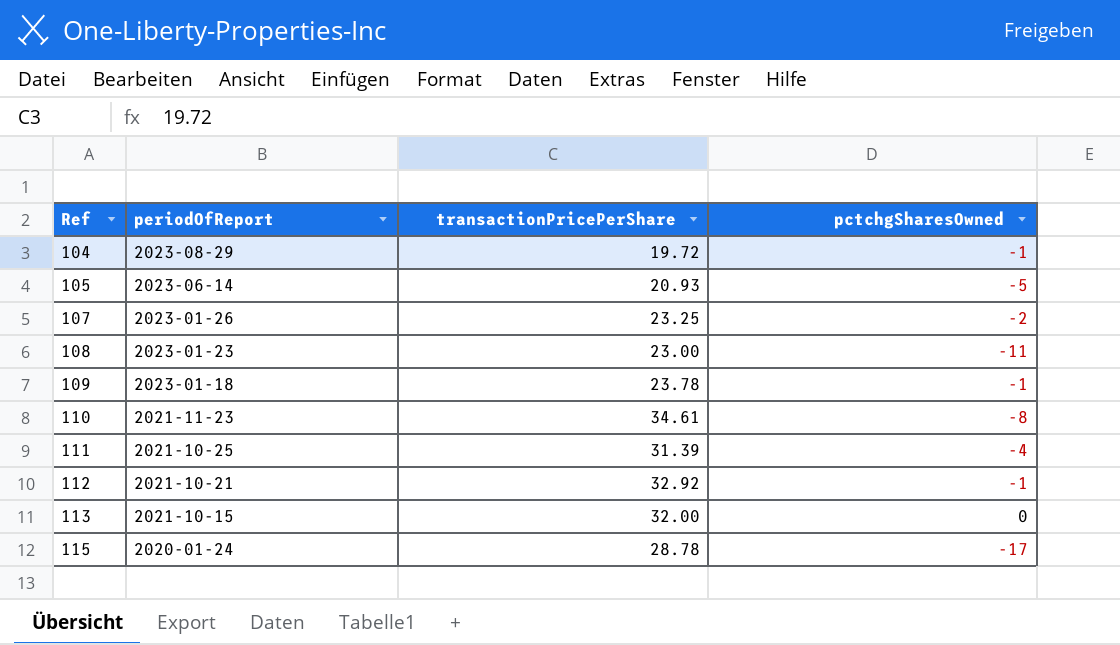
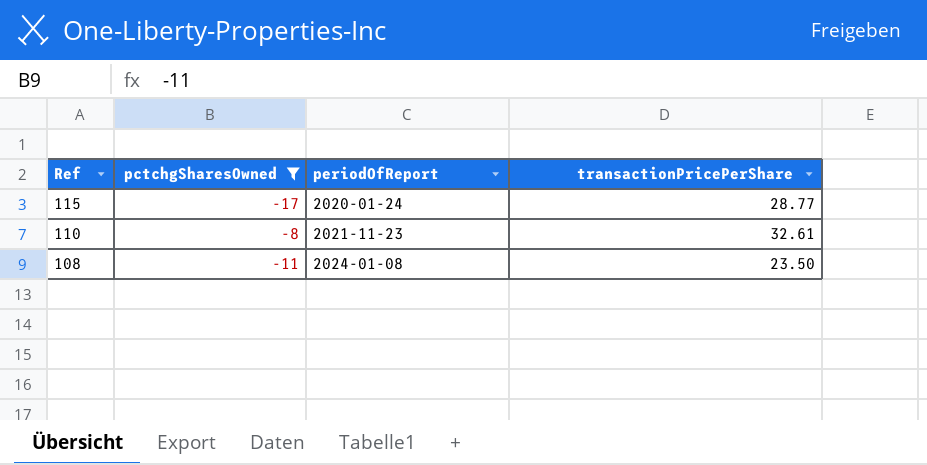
filter: none -> pctchgSharesOwned <= -8
row order: Ref ascending -> Ref descending
column pctchgSharesOwned | position: 4 -> 2
115 | transactionPricePerShare: 28.78 -> 28.77
110 | transactionPricePerShare: 34.61 -> 32.61
108 | periodOfReport: 2023-01-23 -> 2024-01-08
108 | transactionPricePerShare: 23.00 -> 23.50

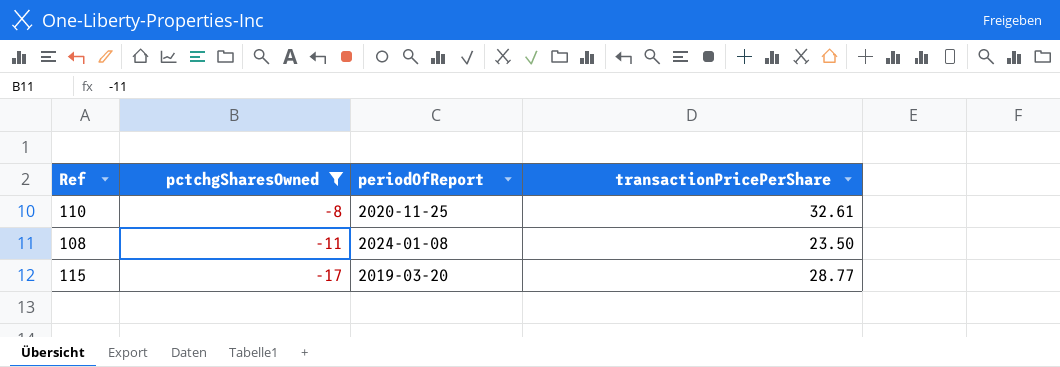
row order: Ref descending -> pctchgSharesOwned descending
110 | periodOfReport: 2021-11-23 -> 2020-11-25
115 | periodOfReport: 2020-01-24 -> 2019-03-20

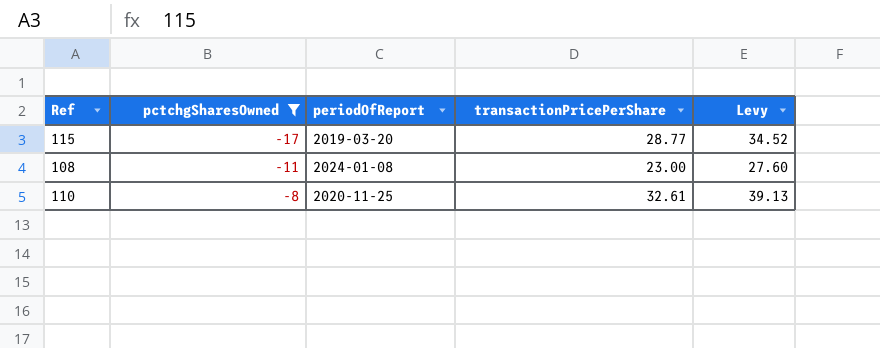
row order: pctchgSharesOwned descending -> pctchgSharesOwned ascending
column Levy | formula: none -> [transactionPricePerShare] * 1.2
108 | transactionPricePerShare: 23.50 -> 23.00

